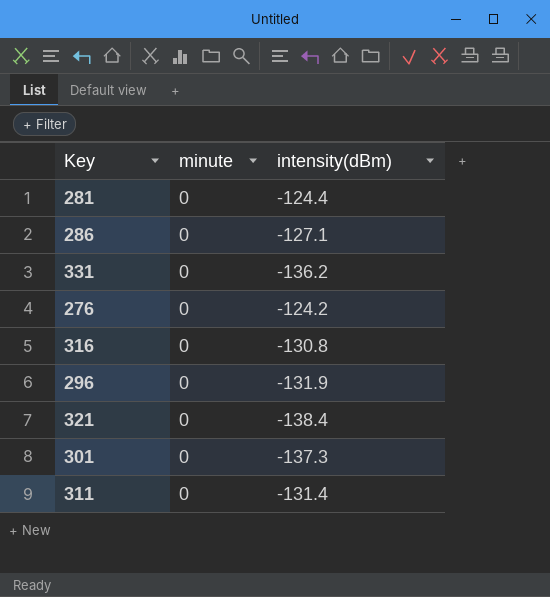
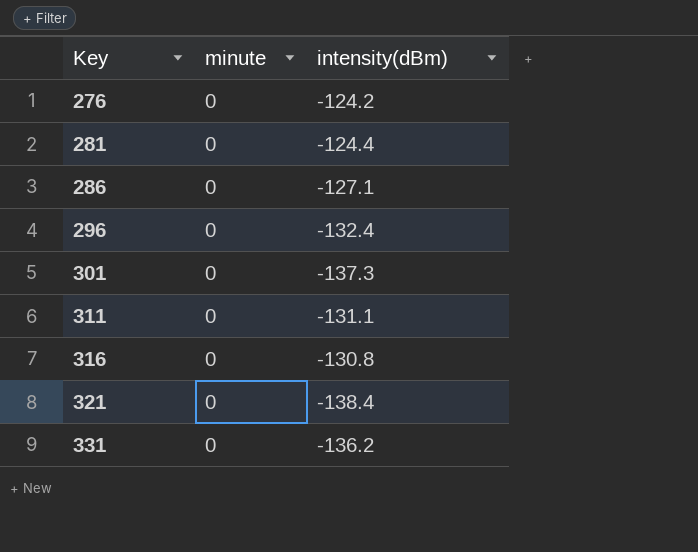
row order: none -> Key ascending
296 | intensity(dBm): -131.9 -> -132.4
311 | intensity(dBm): -131.4 -> -131.1

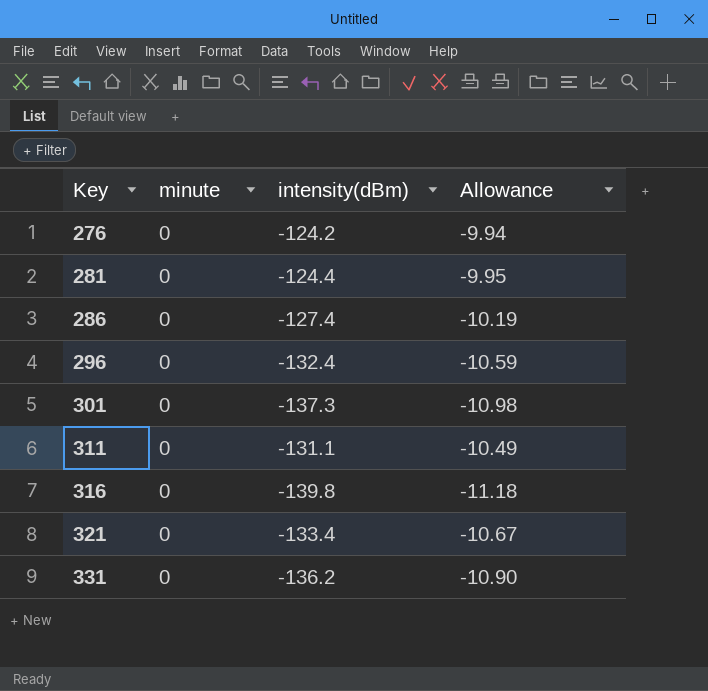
column Allowance | formula: none -> [intensity(dBm)] * 0.08
286 | intensity(dBm): -127.1 -> -127.4
316 | intensity(dBm): -130.8 -> -139.8
321 | intensity(dBm): -138.4 -> -133.4

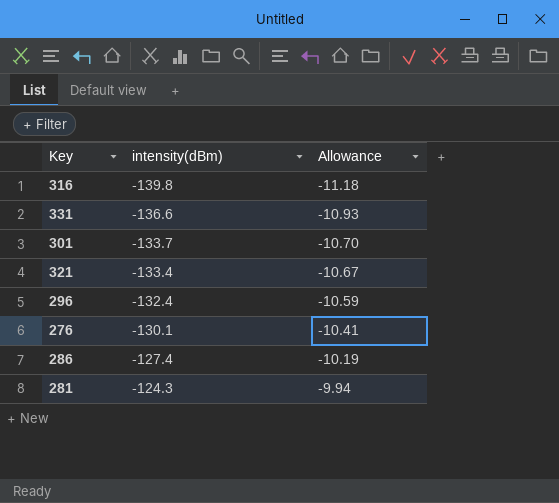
row order: Key ascending -> intensity(dBm) ascending
column minute | position: 2 -> none
row 311: 0 | -131.1 | -10.49 -> none
331 | intensity(dBm): -136.2 -> -136.6
331 | Allowance: -10.90 -> -10.93
301 | intensity(dBm): -137.3 -> -133.7
301 | Allowance: -10.98 -> -10.70
276 | intensity(dBm): -124.2 -> -130.1
276 | Allowance: -9.94 -> -10.41
281 | intensity(dBm): -124.4 -> -124.3
281 | Allowance: -9.95 -> -9.94

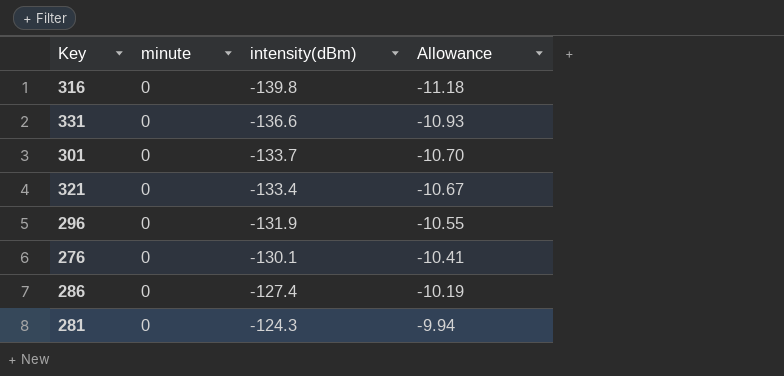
column minute | position: none -> 2
296 | intensity(dBm): -132.4 -> -131.9
296 | Allowance: -10.59 -> -10.55

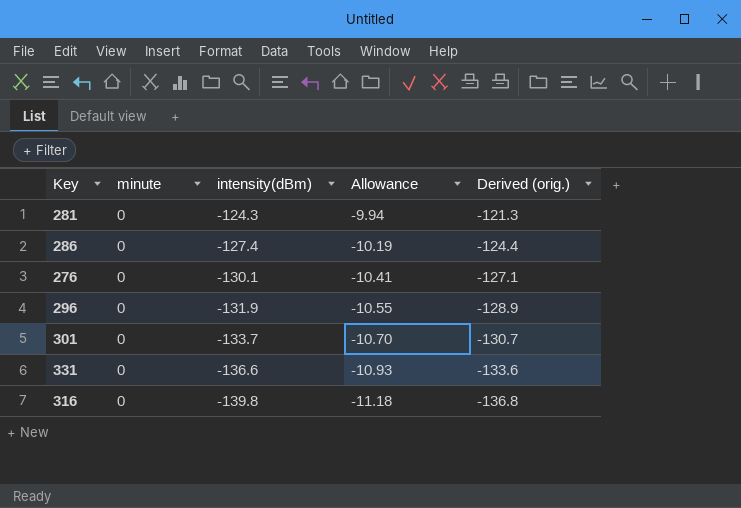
row order: intensity(dBm) ascending -> intensity(dBm) descending
column Derived (orig.) | formula: none -> [intensity(dBm)] + 3
row 321: 0 | -133.4 | -10.67 -> none

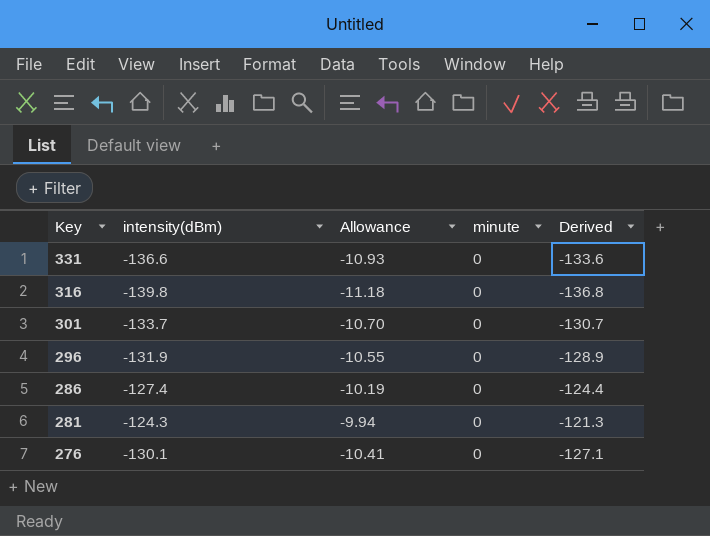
row order: intensity(dBm) descending -> Key descending
column minute | position: 2 -> 4
column name: Derived (orig.) -> Derived

